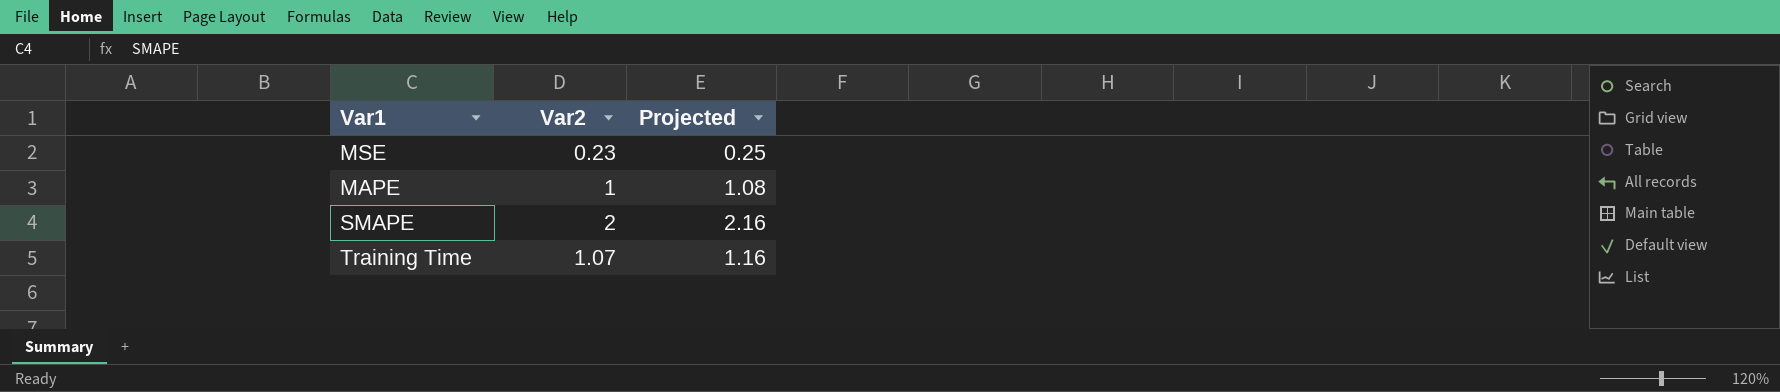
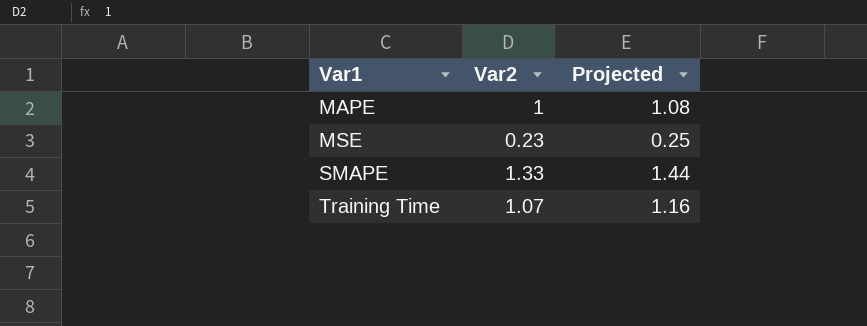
row order: none -> Var1 ascending
SMAPE | Var2: 2 -> 1.33
SMAPE | Projected: 2.16 -> 1.44

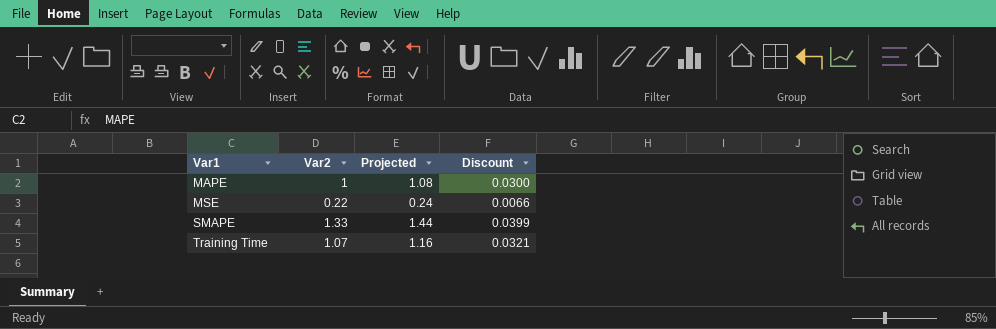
column Discount | formula: none -> [Var2] * 0.03
MSE | Var2: 0.23 -> 0.22
MSE | Projected: 0.25 -> 0.24

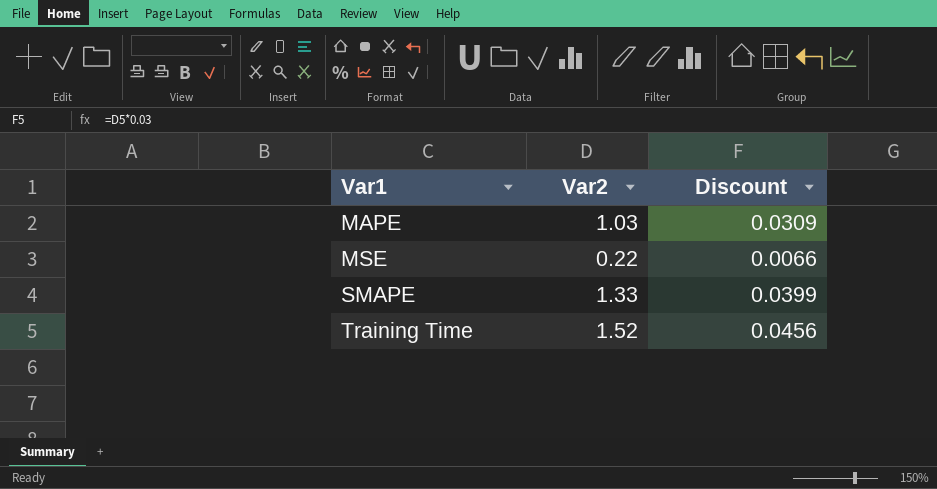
column Projected | formula: [Var2] * 1.08 -> none
MAPE | Var2: 1 -> 1.03
MAPE | Discount: 0.0300 -> 0.0309
Training Time | Var2: 1.07 -> 1.52
Training Time | Discount: 0.0321 -> 0.0456

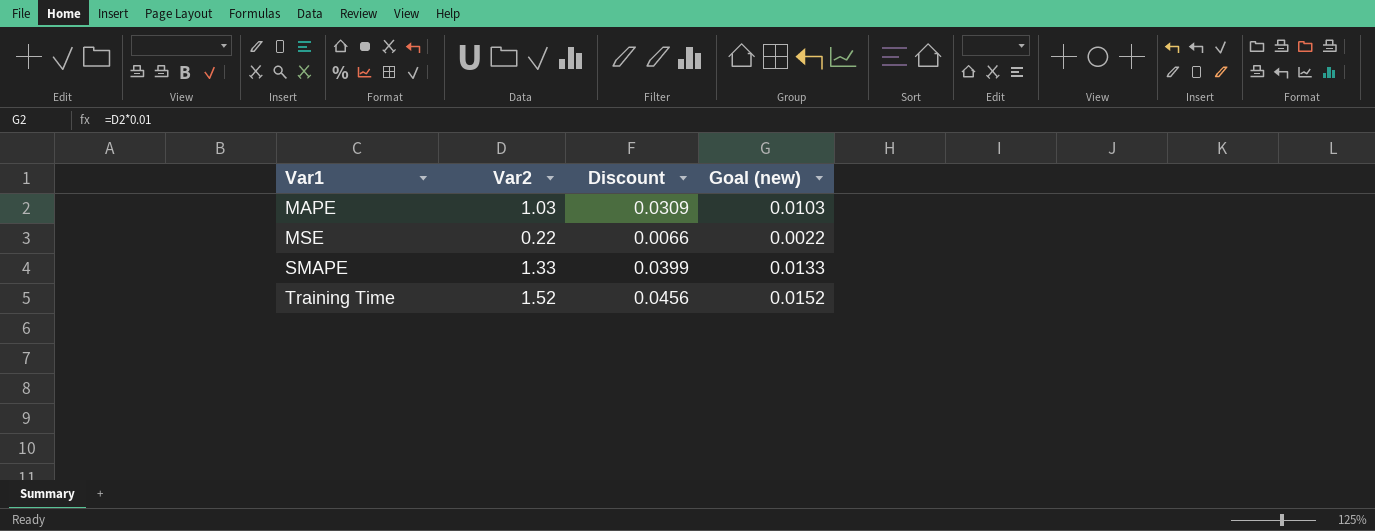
column Goal (new) | formula: none -> [Var2] * 0.01

